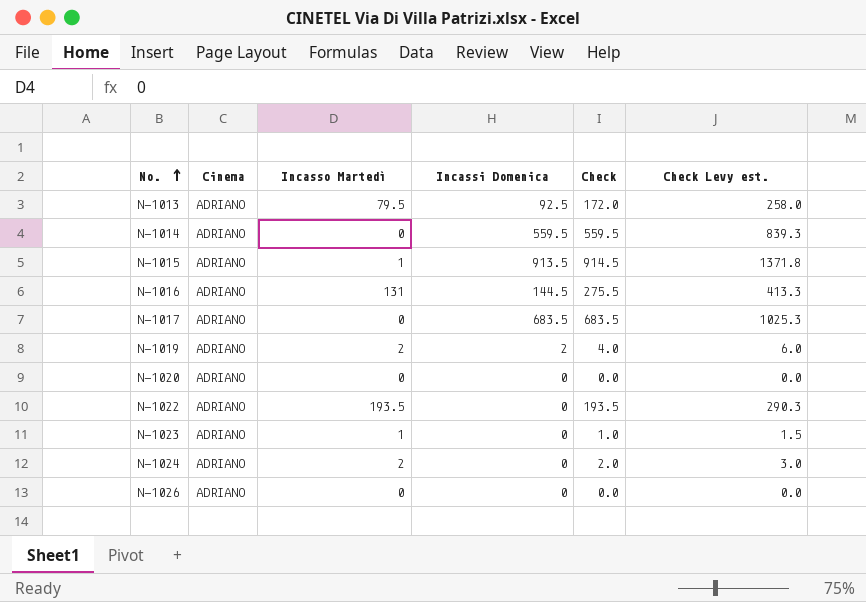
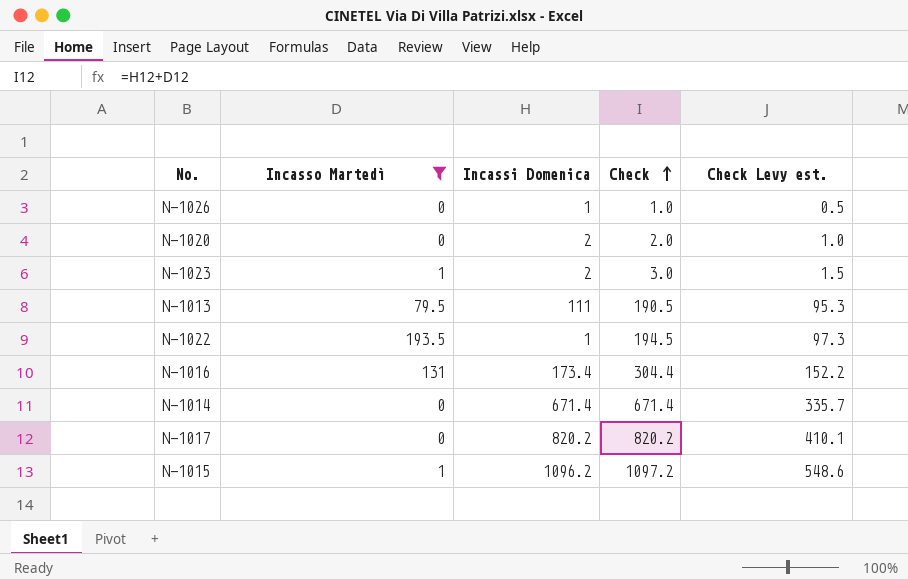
filter: none -> Incasso Martedì != 2
row order: No. ascending -> Check ascending
column Cinema | position: 2 -> none
column Check Levy est. | formula: [Check] * 1.5 -> [Check] * 0.5
N-1026 | Incassi Domenica: 0 -> 1
N-1026 | Check: 0.0 -> 1.0
N-1020 | Incassi Domenica: 0 -> 2
N-1020 | Check: 0.0 -> 2.0
N-1023 | Incassi Domenica: 0 -> 2
N-1023 | Check: 1.0 -> 3.0
N-1013 | Incassi Domenica: 92.5 -> 111
N-1013 | Check: 172.0 -> 190.5
N-1022 | Incassi Domenica: 0 -> 1
N-1022 | Check: 193.5 -> 194.5
N-1016 | Incassi Domenica: 144.5 -> 173.4
N-1016 | Check: 275.5 -> 304.4
N-1014 | Incassi Domenica: 559.5 -> 671.4
N-1014 | Check: 559.5 -> 671.4
N-1017 | Incassi Domenica: 683.5 -> 820.2
N-1017 | Check: 683.5 -> 820.2
N-1015 | Incassi Domenica: 913.5 -> 1096.2
N-1015 | Check: 914.5 -> 1097.2

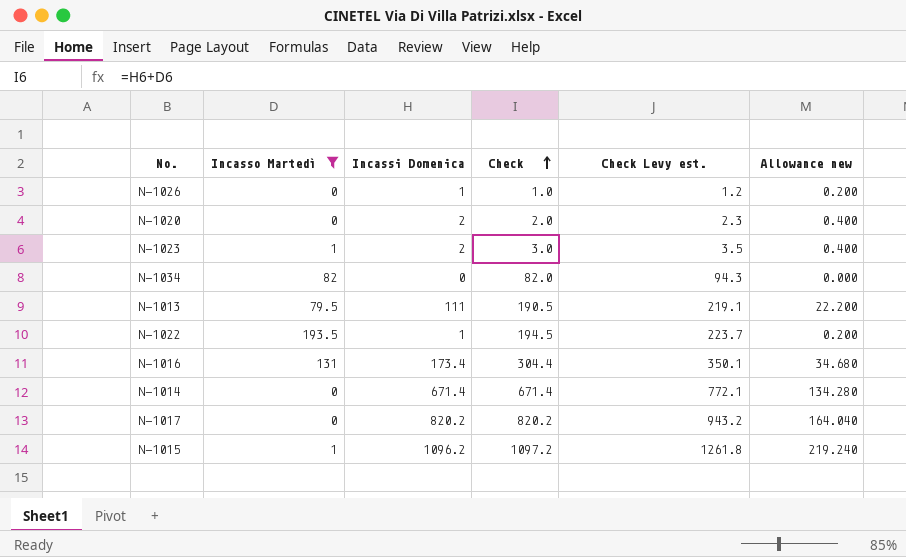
column Check Levy est. | formula: [Check] * 0.5 -> [Check] * 1.15
column Allowance new | formula: none -> [Incassi Domenica] * 0.2
row N-1034: none -> 82 | 0 | 82.0 | 94.3 | 0.000

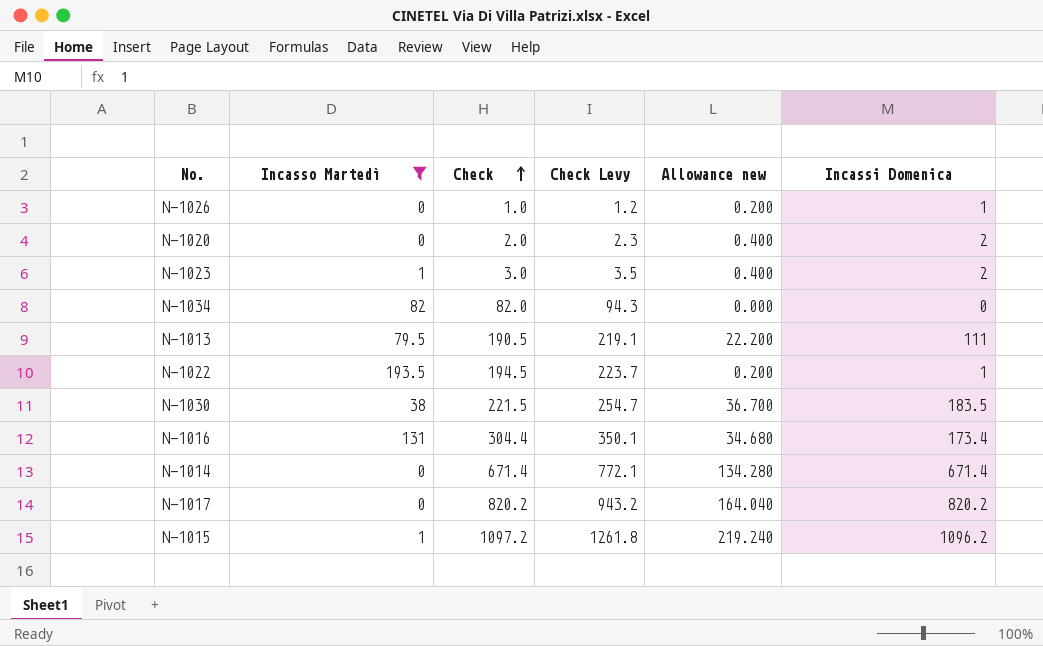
column name: Check Levy est. -> Check Levy
column Incassi Domenica | position: 3 -> 6
row N-1030: none -> 38 | 221.5 | 254.7 | 36.700 | 183.5

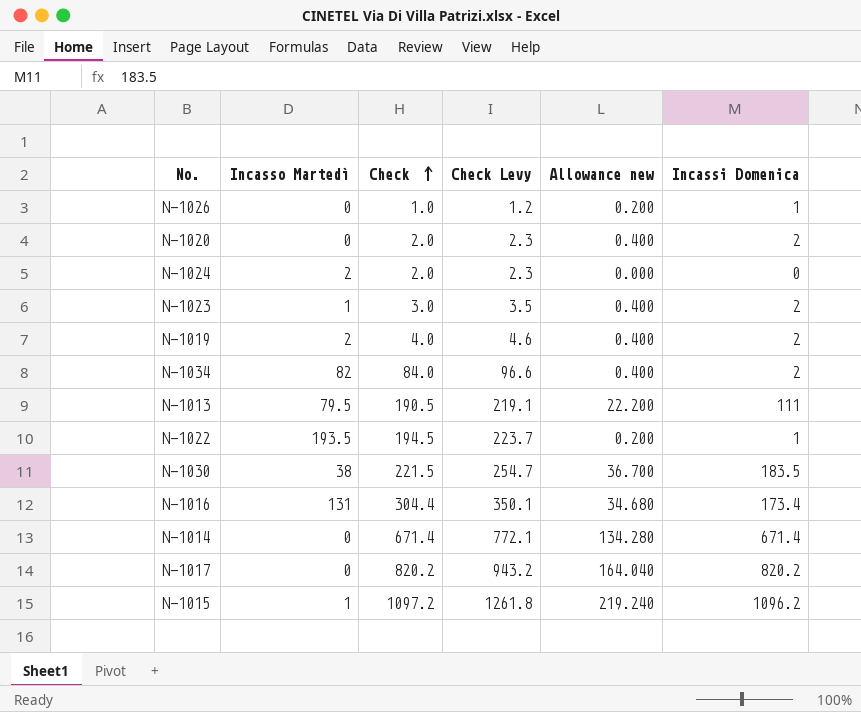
filter: Incasso Martedì != 2 -> none
N-1034 | Check: 82.0 -> 84.0
N-1034 | Check Levy: 94.3 -> 96.6
N-1034 | Allowance new: 0.000 -> 0.400
N-1034 | Incassi Domenica: 0 -> 2

